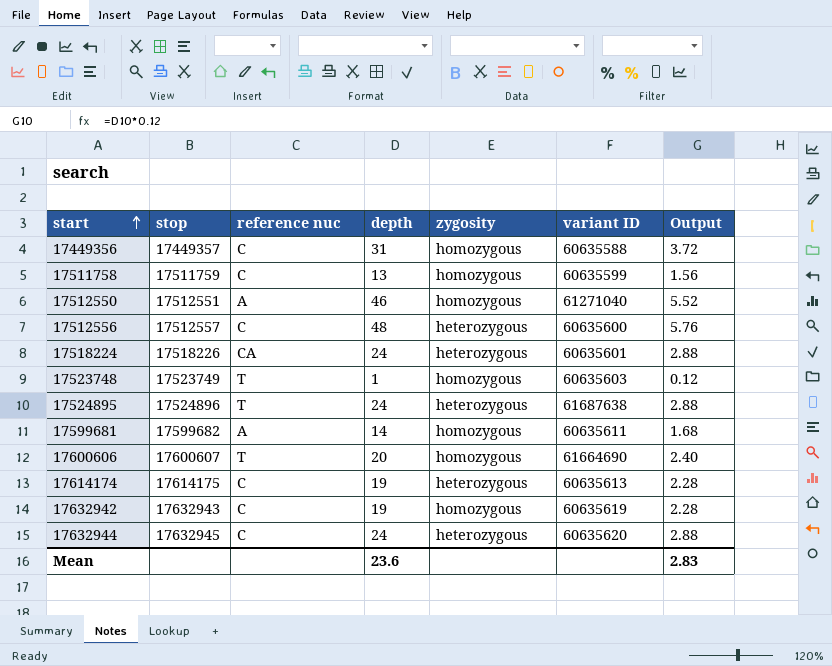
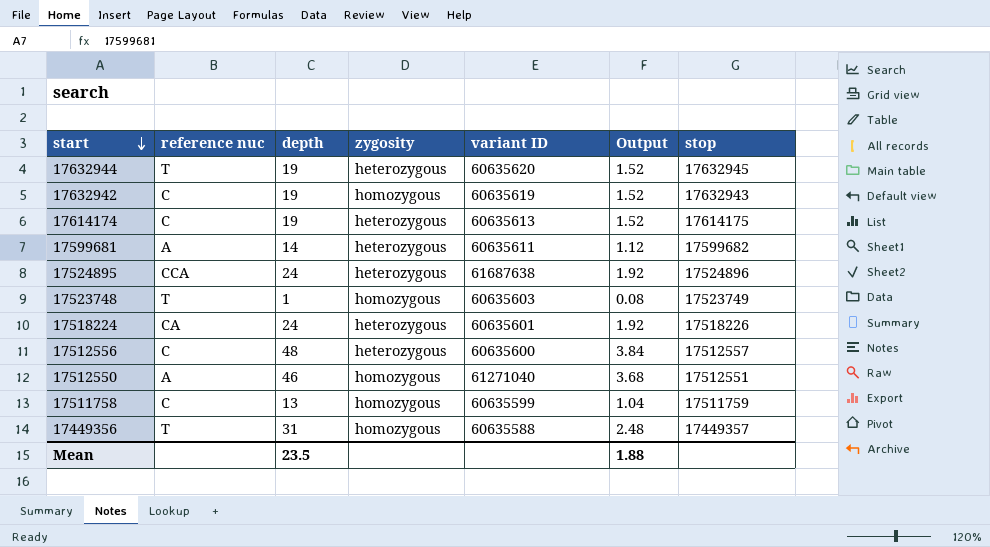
row order: start ascending -> start descending
column Output | formula: [depth] * 0.12 -> [depth] * 0.08
column stop | position: 2 -> 7
row 17600606: 17600607 | T | 20 | homozygous | 61664690 | 2.40 -> none
17632944 | reference nuc: C -> T
17632944 | depth: 24 -> 19
17599681 | zygosity: homozygous -> heterozygous
17524895 | reference nuc: T -> CCA
17449356 | reference nuc: C -> T
Mean | depth: 23.6 -> 23.5
Mean | Output: 2.83 -> 1.88

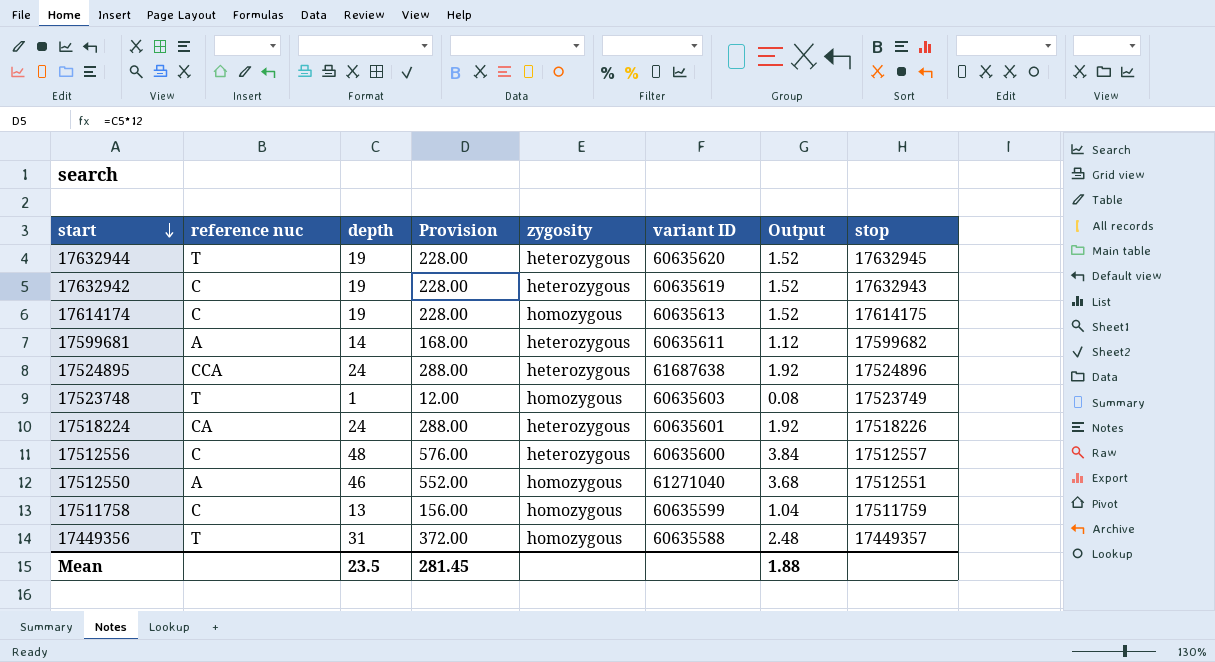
column Provision | formula: none -> [depth] * 12
17632942 | zygosity: homozygous -> heterozygous
17614174 | zygosity: heterozygous -> homozygous

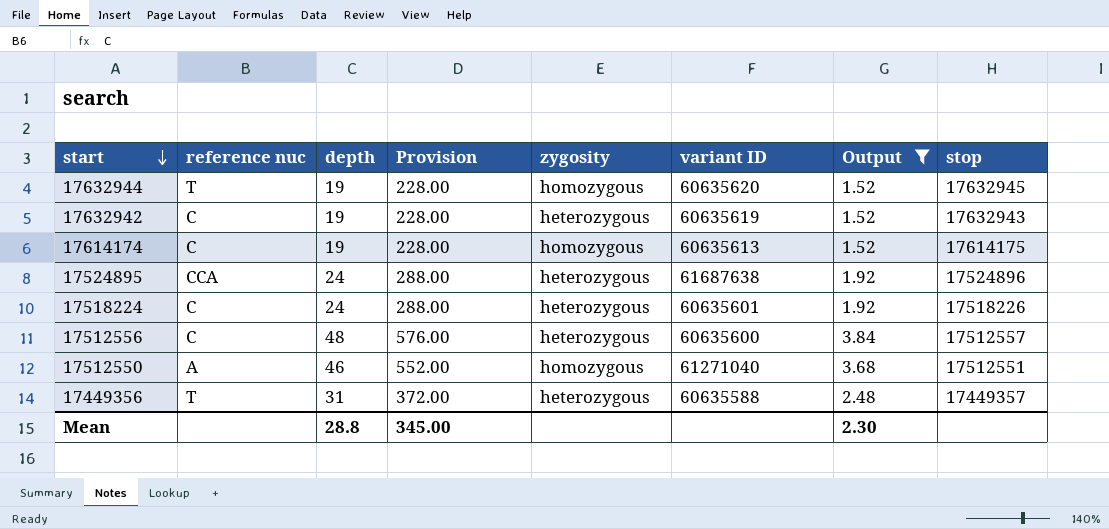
filter: none -> Output >= 1.52
17632944 | zygosity: heterozygous -> homozygous
17518224 | reference nuc: CA -> C
17449356 | zygosity: homozygous -> heterozygous
Mean | depth: 23.5 -> 28.8
Mean | Provision: 281.45 -> 345.00
Mean | Output: 1.88 -> 2.30

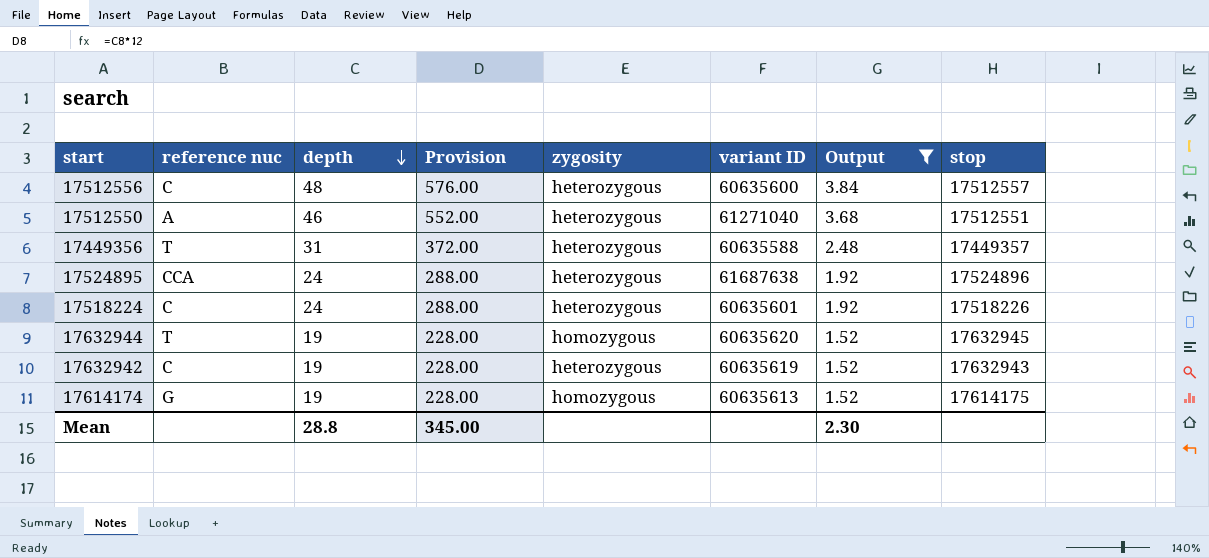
row order: start descending -> depth descending
17512550 | zygosity: homozygous -> heterozygous
17614174 | reference nuc: C -> G

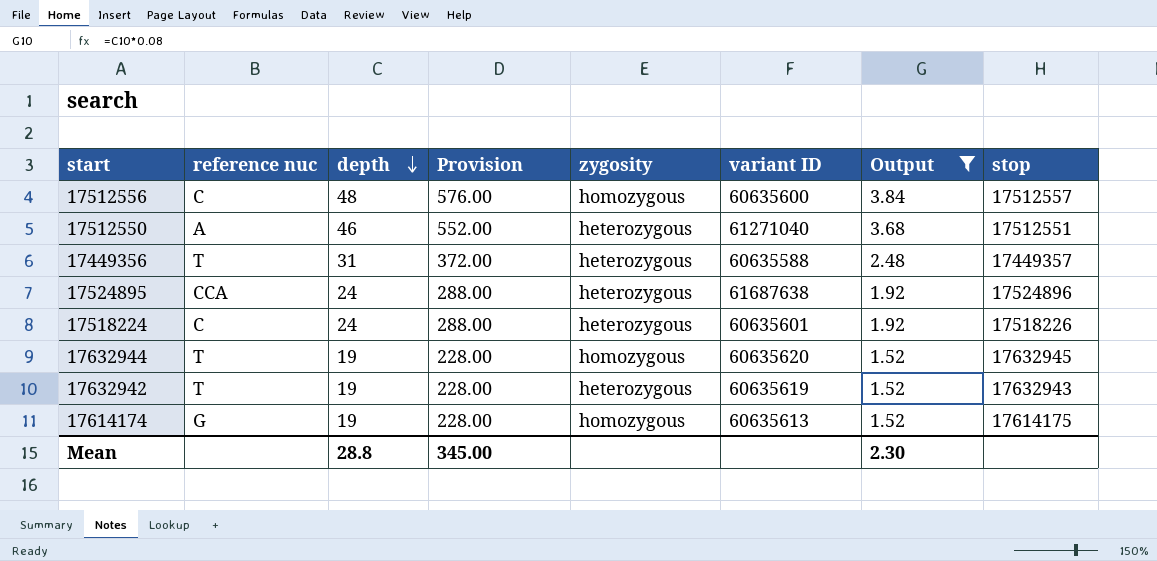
17512556 | zygosity: heterozygous -> homozygous
17632942 | reference nuc: C -> T

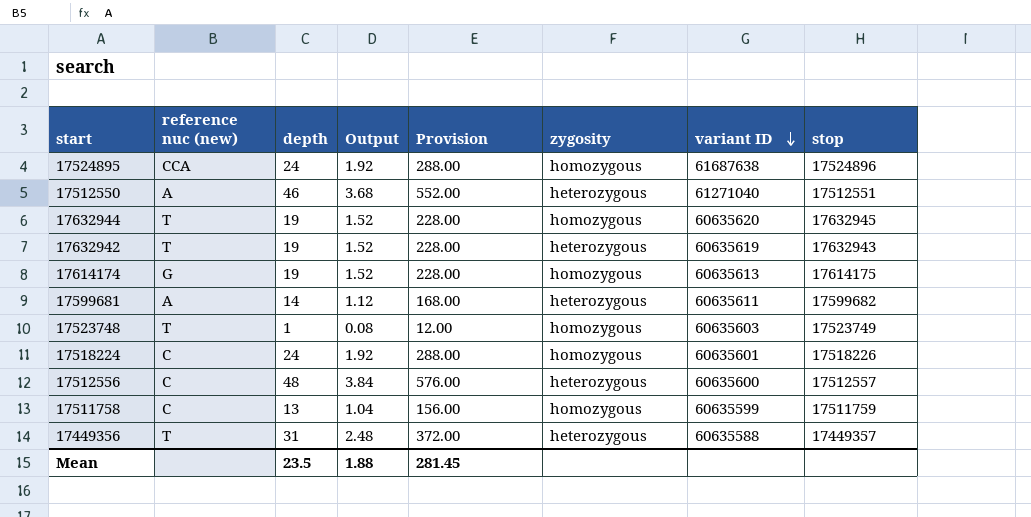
filter: Output >= 1.52 -> none
row order: depth descending -> variant ID descending
column name: reference nuc -> reference nuc (new)
column Output | position: 7 -> 4
17524895 | zygosity: heterozygous -> homozygous
17518224 | zygosity: heterozygous -> homozygous
17512556 | zygosity: homozygous -> heterozygous
Mean | depth: 28.8 -> 23.5
Mean | Output: 2.30 -> 1.88
Mean | Provision: 345.00 -> 281.45

